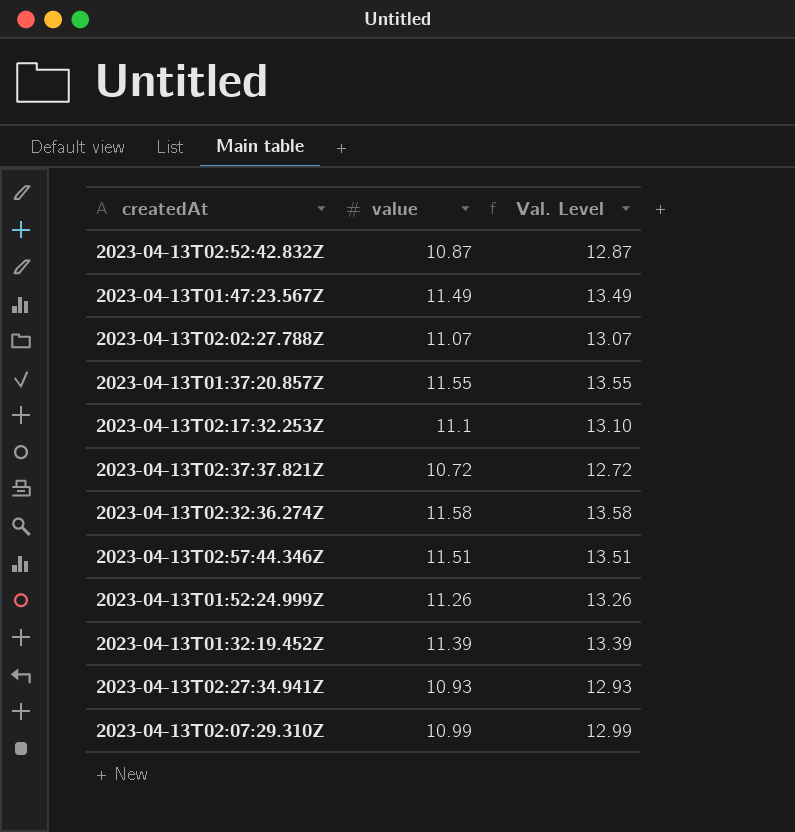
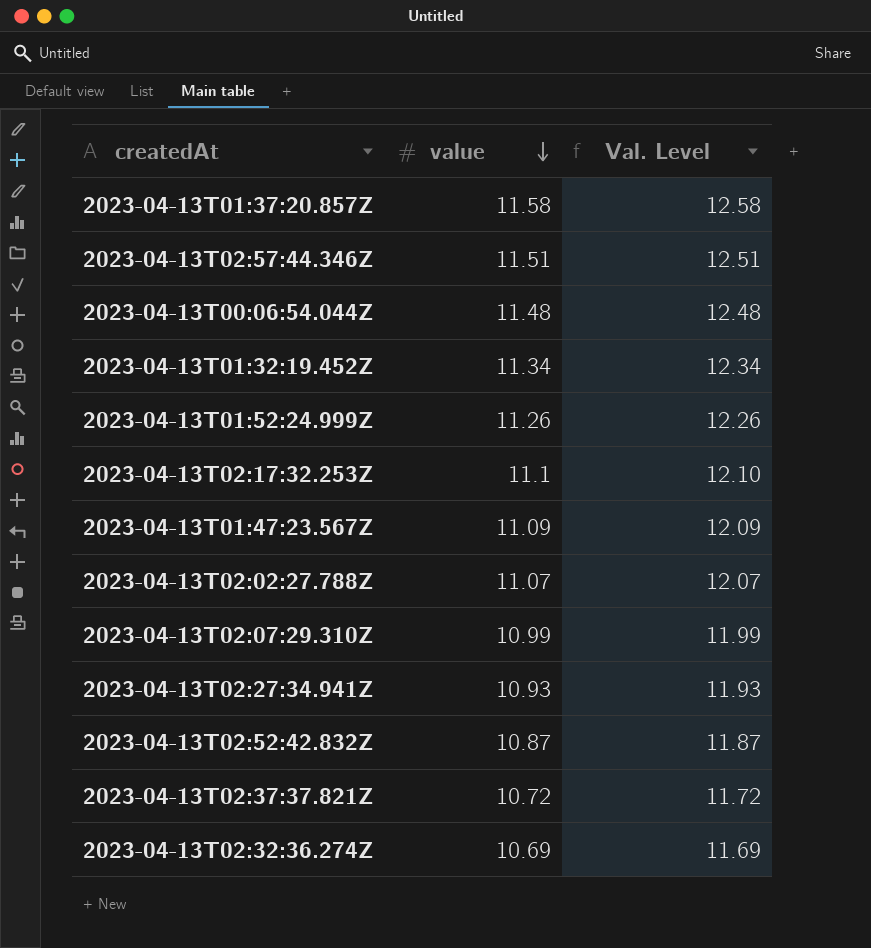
row order: none -> value descending
column Val. Level | formula: [value] + 2 -> [value] + 1
2023-04-13T01:37:20.857Z | value: 11.55 -> 11.58
row 2023-04-13T00:06:54.044Z: none -> 11.48 | 12.48
2023-04-13T01:32:19.452Z | value: 11.39 -> 11.34
2023-04-13T01:47:23.567Z | value: 11.49 -> 11.09
2023-04-13T02:32:36.274Z | value: 11.58 -> 10.69

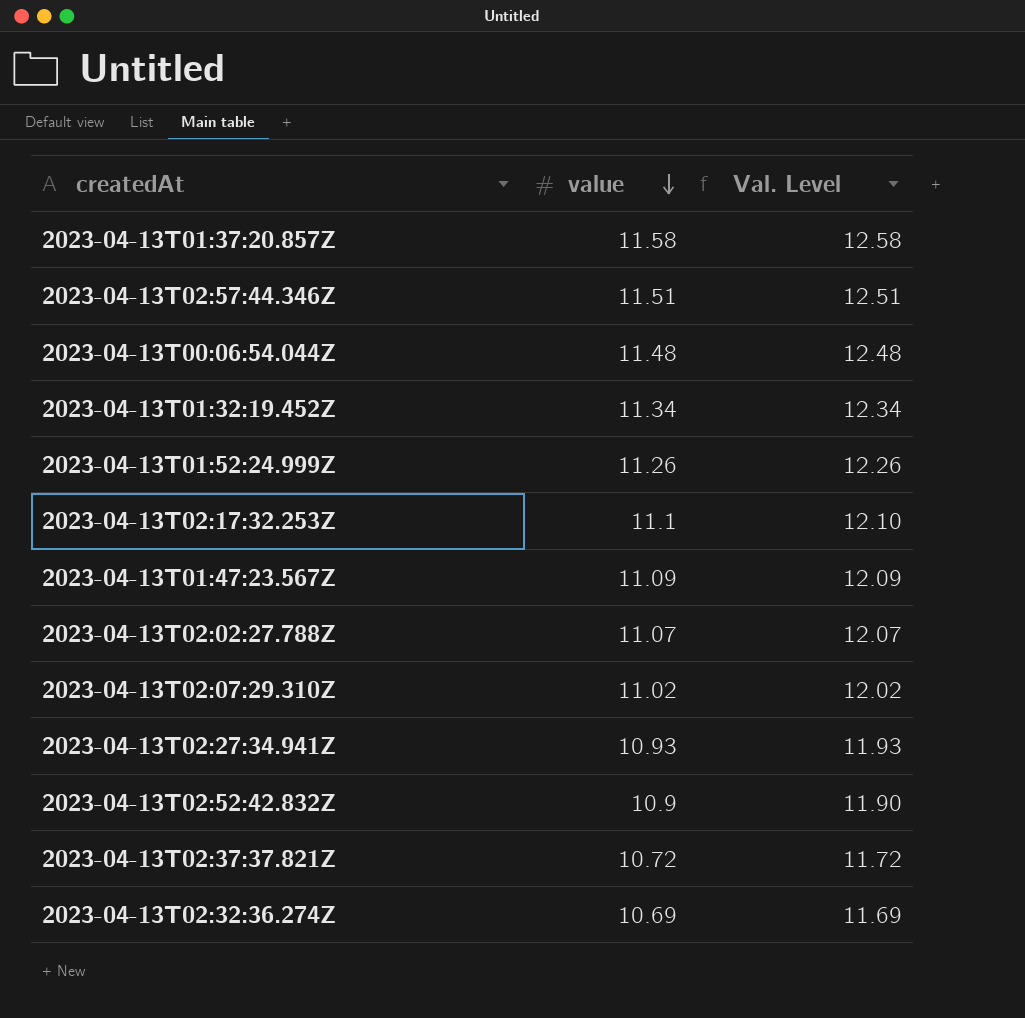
2023-04-13T02:07:29.310Z | value: 10.99 -> 11.02
2023-04-13T02:07:29.310Z | Val. Level: 11.99 -> 12.02
2023-04-13T02:52:42.832Z | value: 10.87 -> 10.9
2023-04-13T02:52:42.832Z | Val. Level: 11.87 -> 11.90

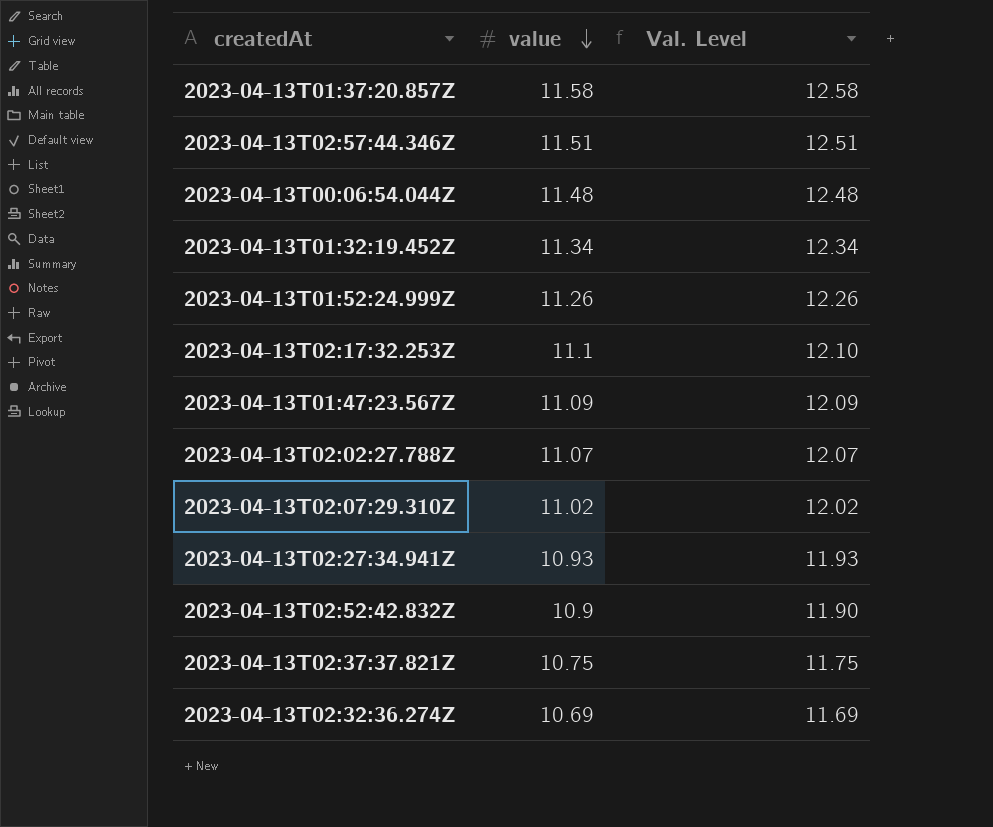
2023-04-13T02:37:37.821Z | value: 10.72 -> 10.75
2023-04-13T02:37:37.821Z | Val. Level: 11.72 -> 11.75

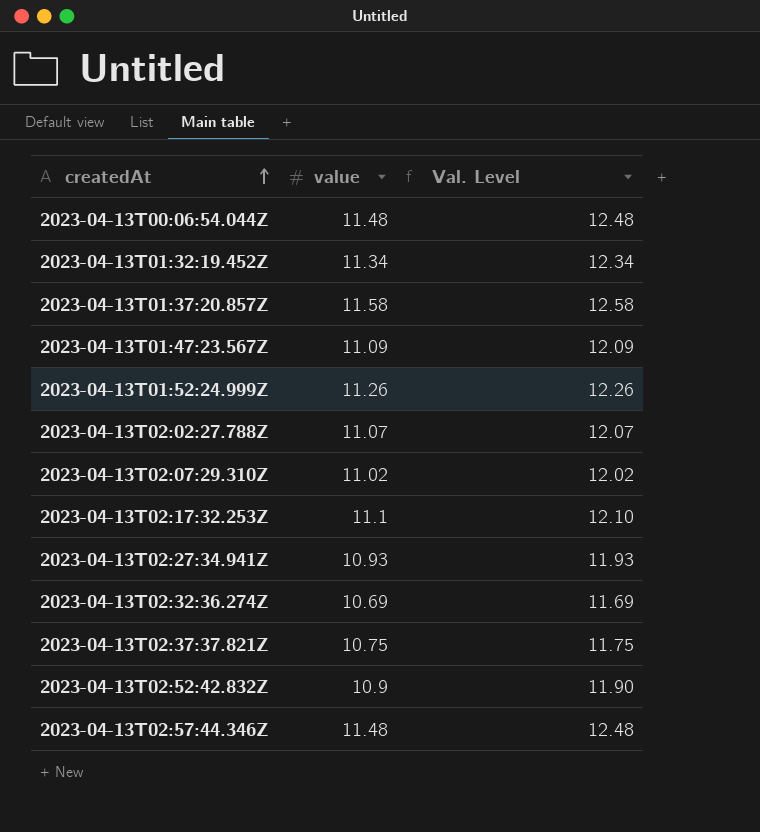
row order: value descending -> createdAt ascending
2023-04-13T02:57:44.346Z | value: 11.51 -> 11.48
2023-04-13T02:57:44.346Z | Val. Level: 12.51 -> 12.48

